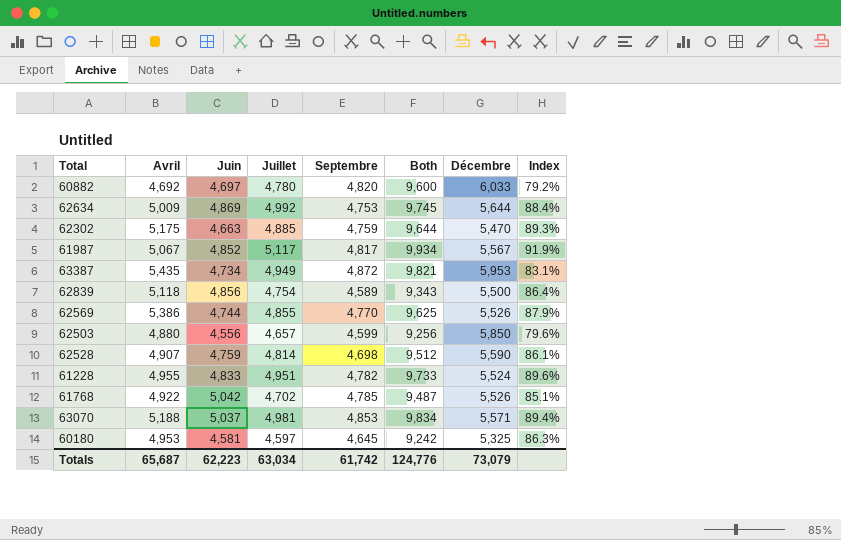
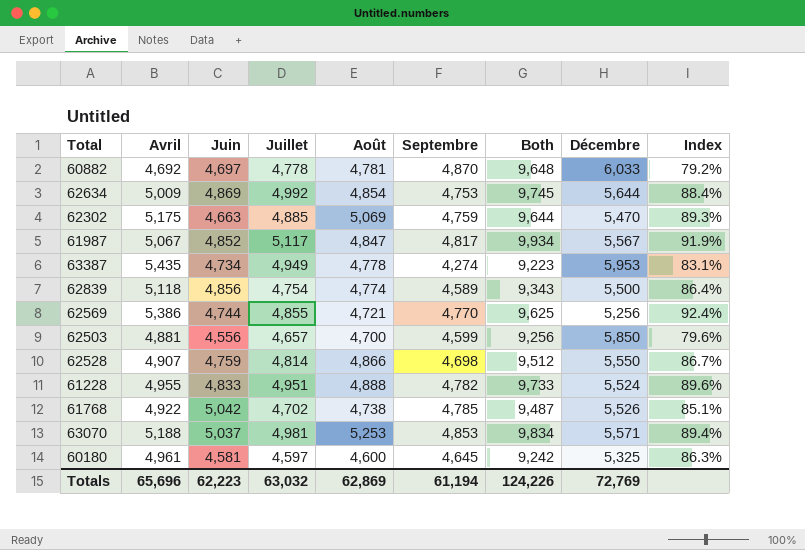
column Août | position: none -> 5
60882 | Juillet: 4,780 -> 4,778
60882 | Septembre: 4,820 -> 4,870
60882 | Both: 9,600 -> 9,648
63387 | Septembre: 4,872 -> 4,274
63387 | Both: 9,821 -> 9,223
62569 | Décembre: 5,526 -> 5,256
62569 | Index: 87.9% -> 92.4%
62503 | Avril: 4,880 -> 4,881
62528 | Décembre: 5,590 -> 5,550
62528 | Index: 86.1% -> 86.7%
60180 | Avril: 4,953 -> 4,961
Totals | Avril: 65,687 -> 65,696
Totals | Juillet: 63,034 -> 63,032
Totals | Septembre: 61,742 -> 61,194
Totals | Both: 124,776 -> 124,226
Totals | Décembre: 73,079 -> 72,769

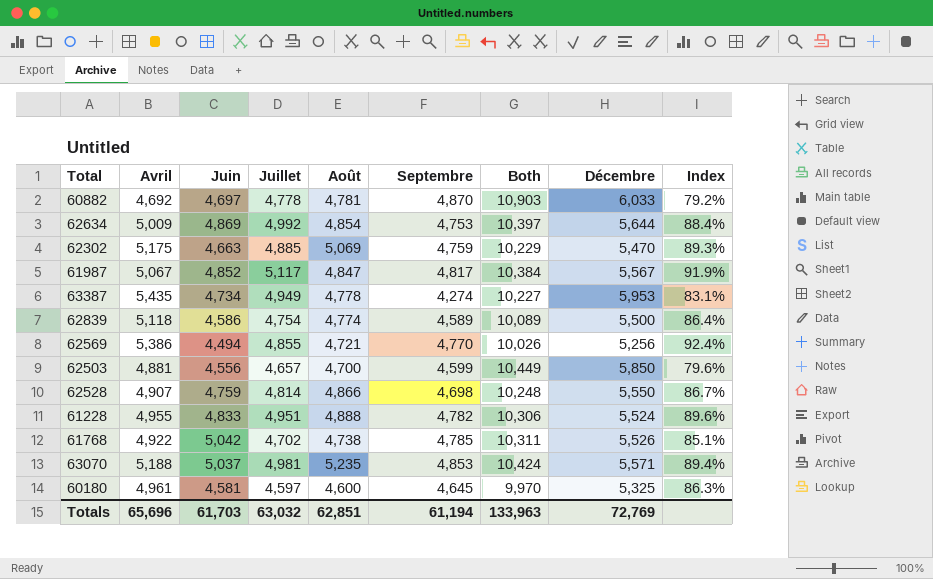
column Both | formula: [Juillet] + [Septembre] -> [Septembre] + [Décembre]
62839 | Juin: 4,856 -> 4,586
62569 | Juin: 4,744 -> 4,494
63070 | Août: 5,253 -> 5,235
Totals | Juin: 62,223 -> 61,703
Totals | Août: 62,869 -> 62,851
Totals | Both: 124,226 -> 133,963

